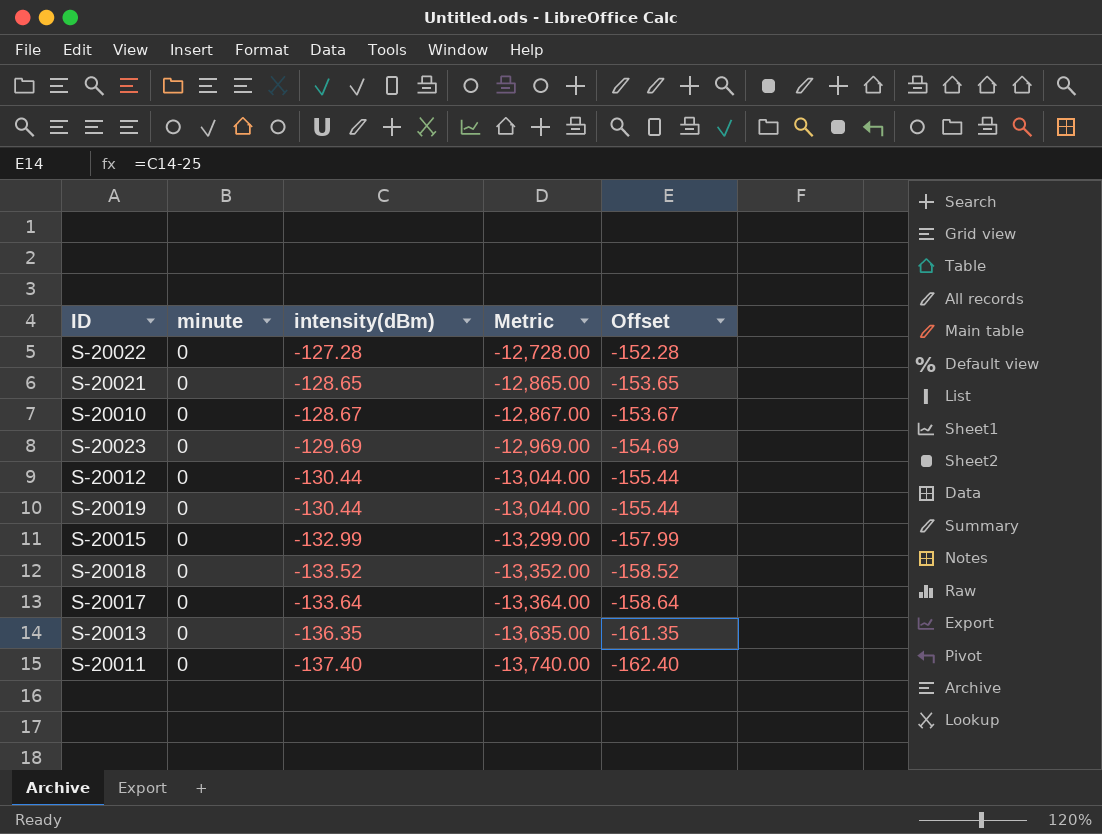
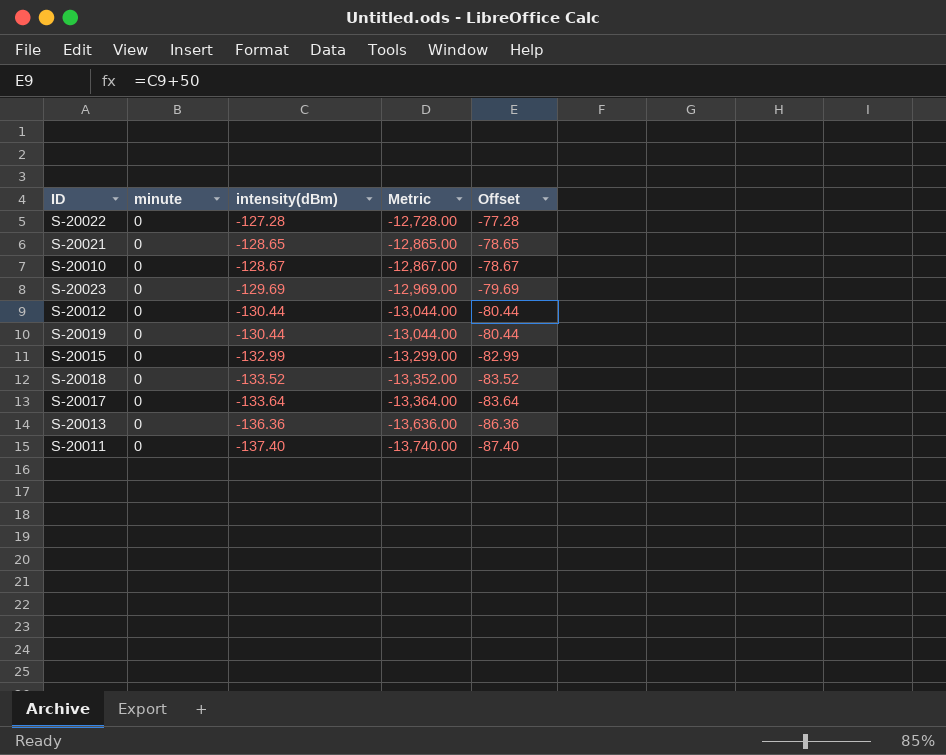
column Offset | formula: [intensity(dBm)] - 25 -> [intensity(dBm)] + 50
S-20013 | intensity(dBm): -136.35 -> -136.36
S-20013 | Metric: -13,635.00 -> -13,636.00

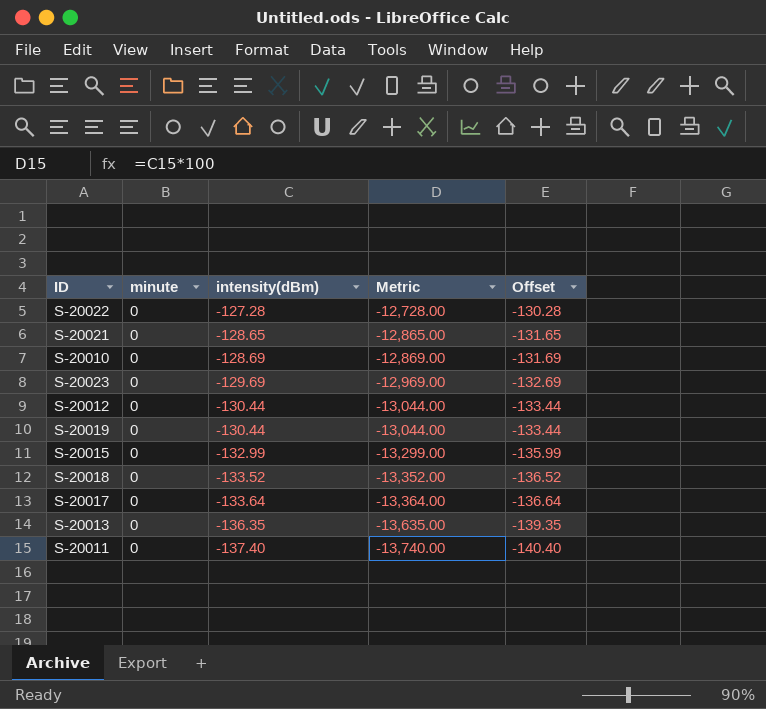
column Offset | formula: [intensity(dBm)] + 50 -> [intensity(dBm)] - 3
S-20010 | intensity(dBm): -128.67 -> -128.69
S-20010 | Metric: -12,867.00 -> -12,869.00
S-20013 | intensity(dBm): -136.36 -> -136.35
S-20013 | Metric: -13,636.00 -> -13,635.00

